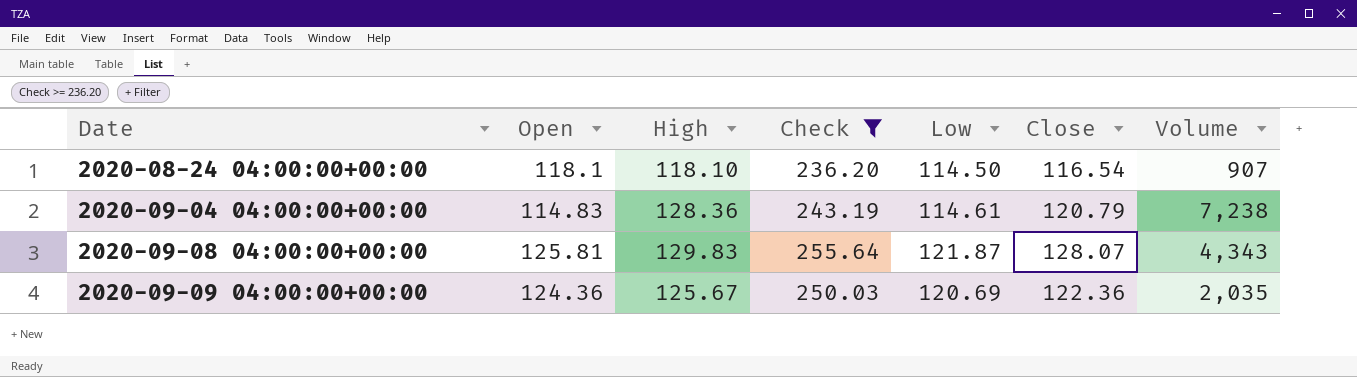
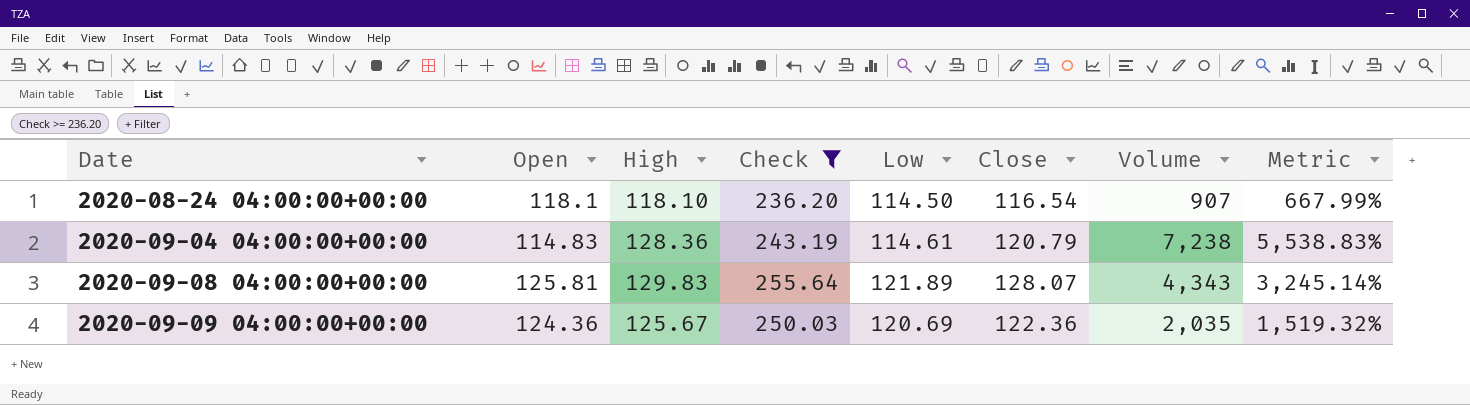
column Metric | formula: none -> ([Volume] - [High]) / [High]
2020-09-08 04:00:00+00:00 | Low: 121.87 -> 121.89

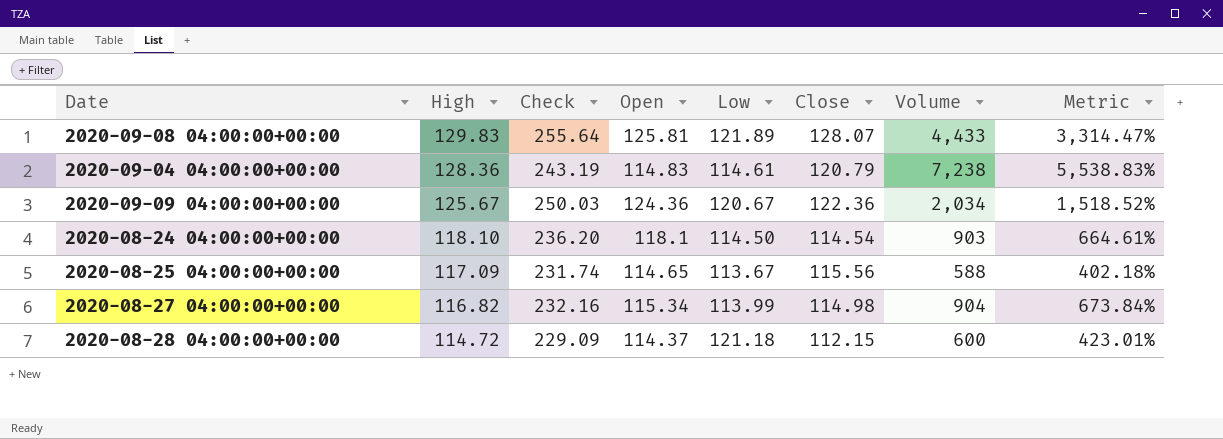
filter: Check >= 236.20 -> none
row order: Date ascending -> High descending
column Open | position: 2 -> 4
2020-09-08 04:00:00+00:00 | Volume: 4,343 -> 4,433
2020-09-08 04:00:00+00:00 | Metric: 3,245.14% -> 3,314.47%
2020-09-09 04:00:00+00:00 | Low: 120.69 -> 120.67
2020-09-09 04:00:00+00:00 | Volume: 2,035 -> 2,034
2020-09-09 04:00:00+00:00 | Metric: 1,519.32% -> 1,518.52%
2020-08-24 04:00:00+00:00 | Close: 116.54 -> 114.54
2020-08-24 04:00:00+00:00 | Volume: 907 -> 903
2020-08-24 04:00:00+00:00 | Metric: 667.99% -> 664.61%

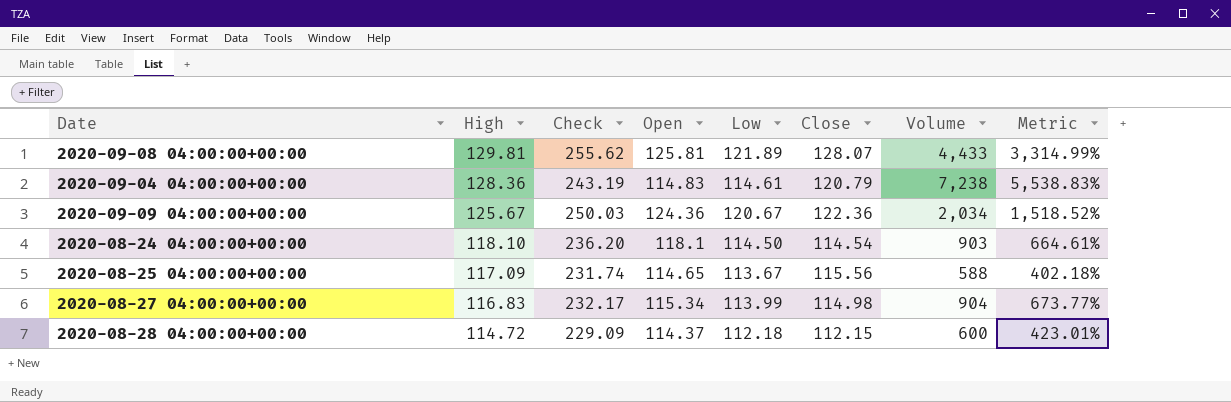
2020-09-08 04:00:00+00:00 | High: 129.83 -> 129.81
2020-09-08 04:00:00+00:00 | Check: 255.64 -> 255.62
2020-09-08 04:00:00+00:00 | Metric: 3,314.47% -> 3,314.99%
2020-08-27 04:00:00+00:00 | High: 116.82 -> 116.83
2020-08-27 04:00:00+00:00 | Check: 232.16 -> 232.17
2020-08-27 04:00:00+00:00 | Metric: 673.84% -> 673.77%
2020-08-28 04:00:00+00:00 | Low: 121.18 -> 112.18

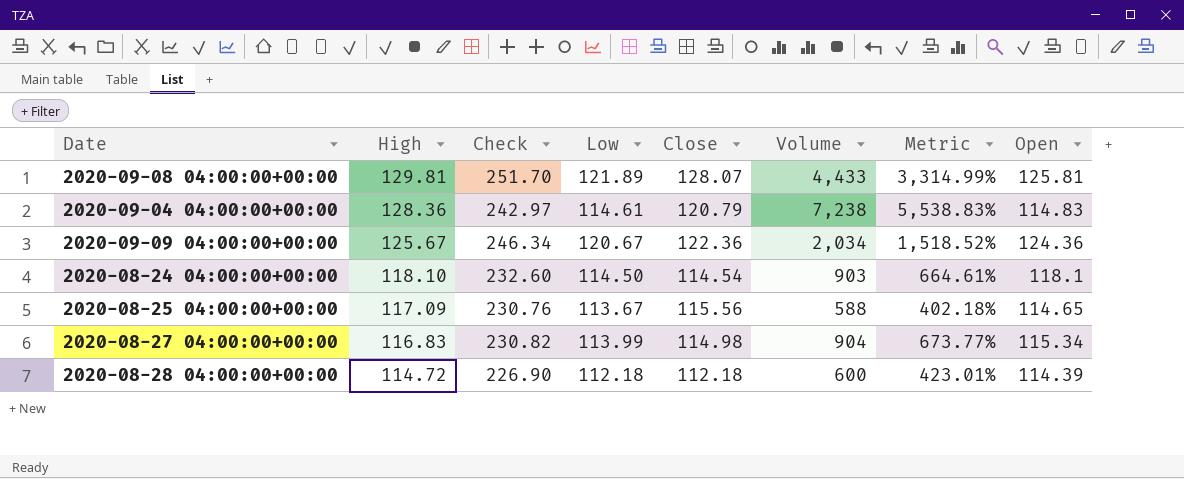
column Check | formula: [High] + [Open] -> [High] + [Low]
column Open | position: 4 -> 8
2020-08-28 04:00:00+00:00 | Close: 112.15 -> 112.18
2020-08-28 04:00:00+00:00 | Open: 114.37 -> 114.39

